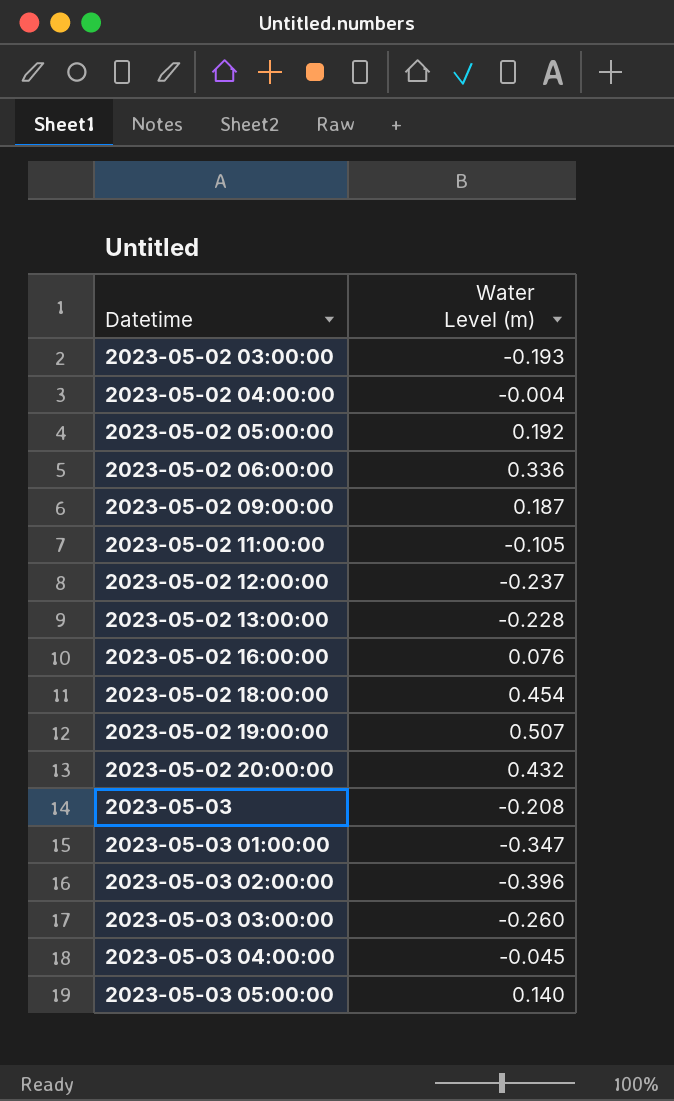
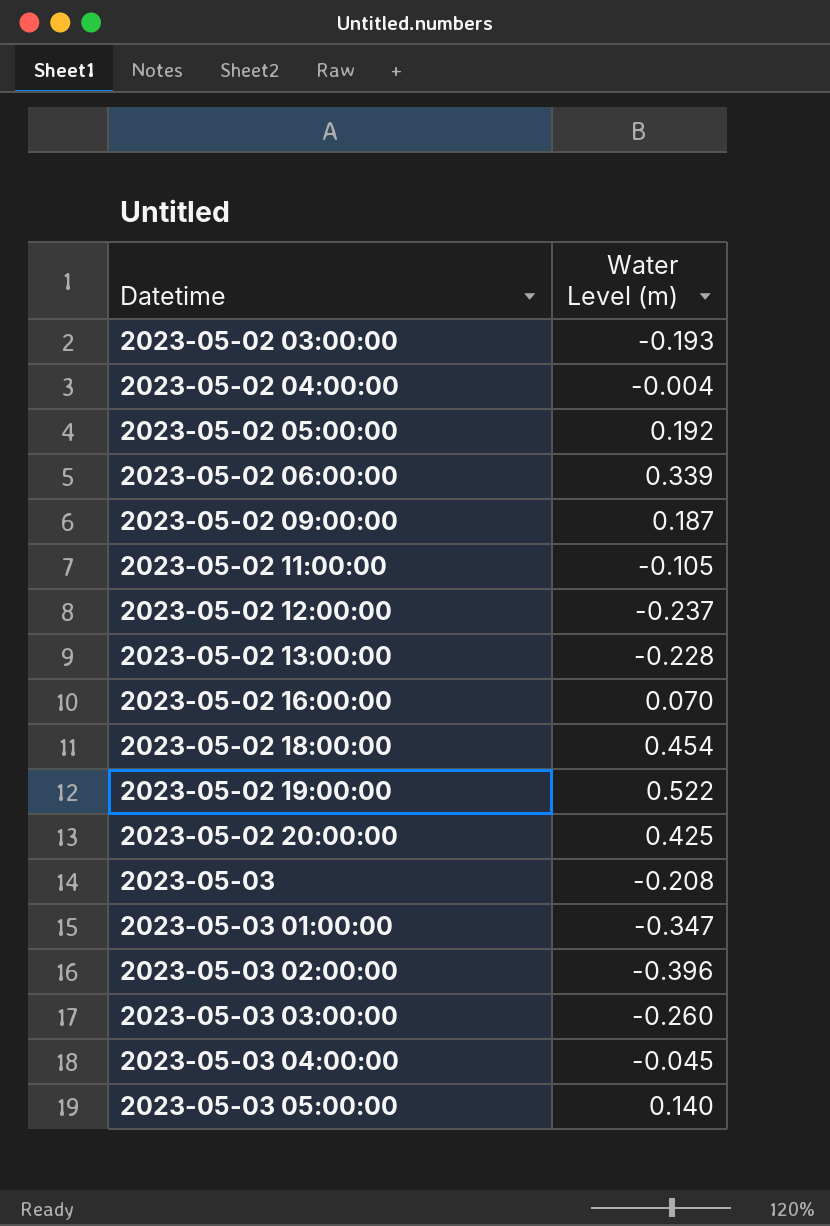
2023-05-02 06:00:00 | Water Level (m): 0.336 -> 0.339
2023-05-02 16:00:00 | Water Level (m): 0.076 -> 0.070
2023-05-02 19:00:00 | Water Level (m): 0.507 -> 0.522
2023-05-02 20:00:00 | Water Level (m): 0.432 -> 0.425

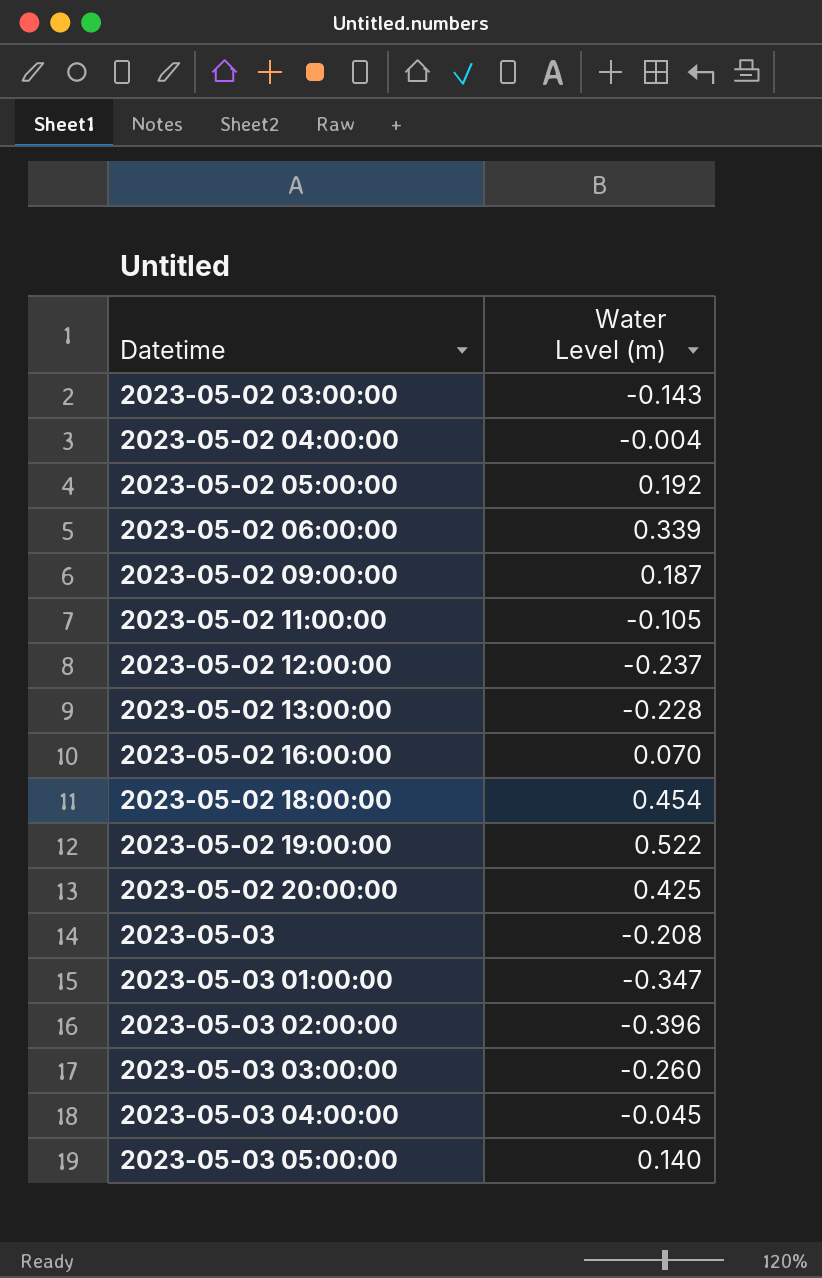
2023-05-02 03:00:00 | Water Level (m): -0.193 -> -0.143

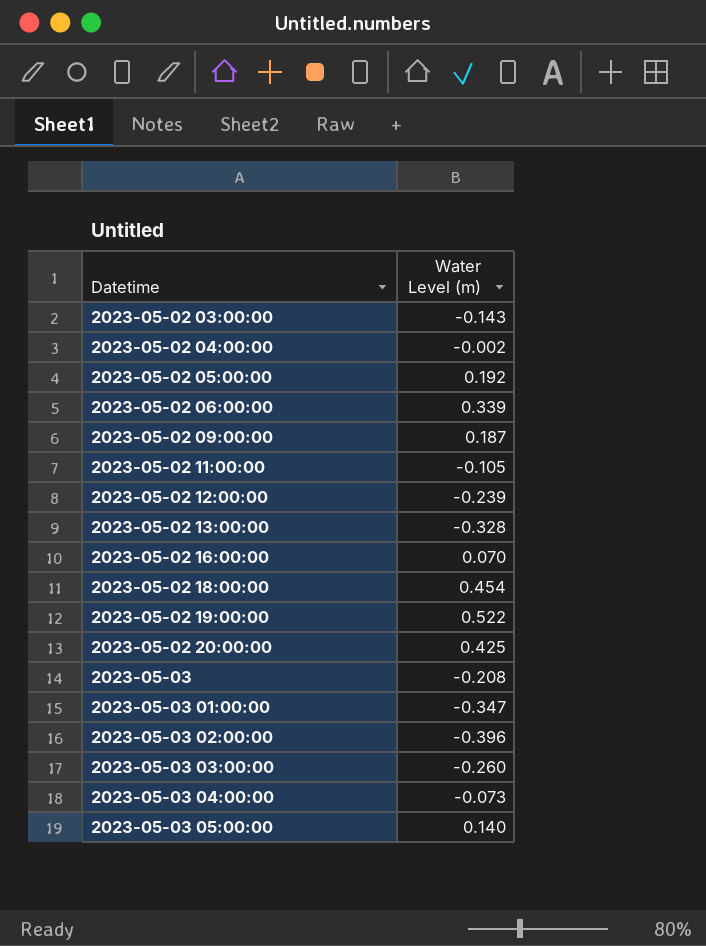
2023-05-02 04:00:00 | Water Level (m): -0.004 -> -0.002
2023-05-02 12:00:00 | Water Level (m): -0.237 -> -0.239
2023-05-02 13:00:00 | Water Level (m): -0.228 -> -0.328
2023-05-03 04:00:00 | Water Level (m): -0.045 -> -0.073

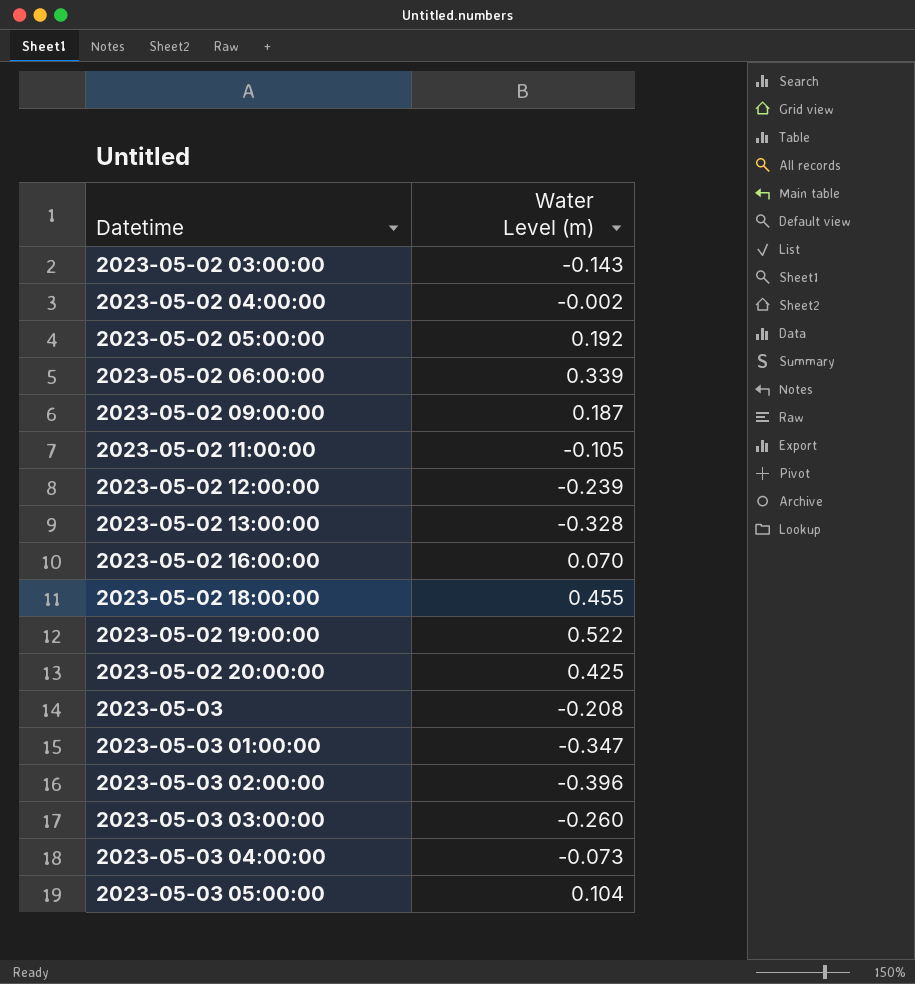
2023-05-02 18:00:00 | Water Level (m): 0.454 -> 0.455
2023-05-03 05:00:00 | Water Level (m): 0.140 -> 0.104

